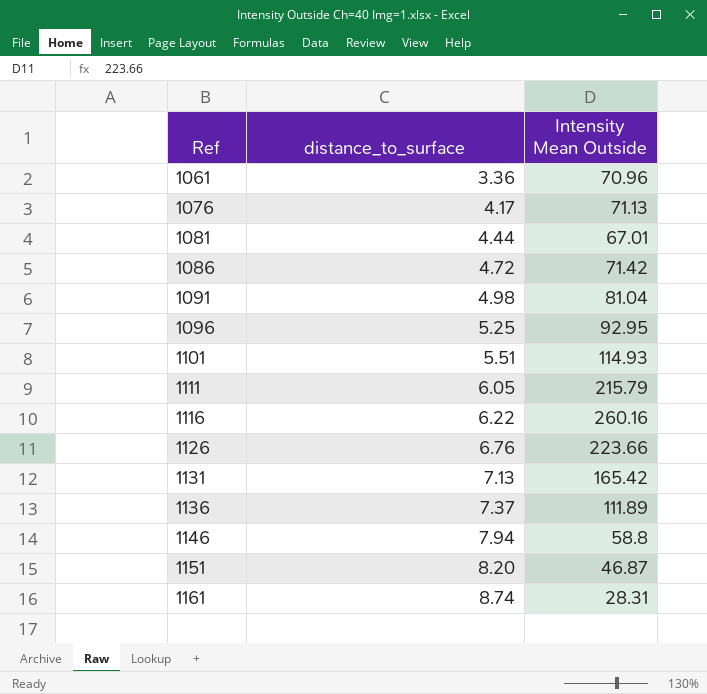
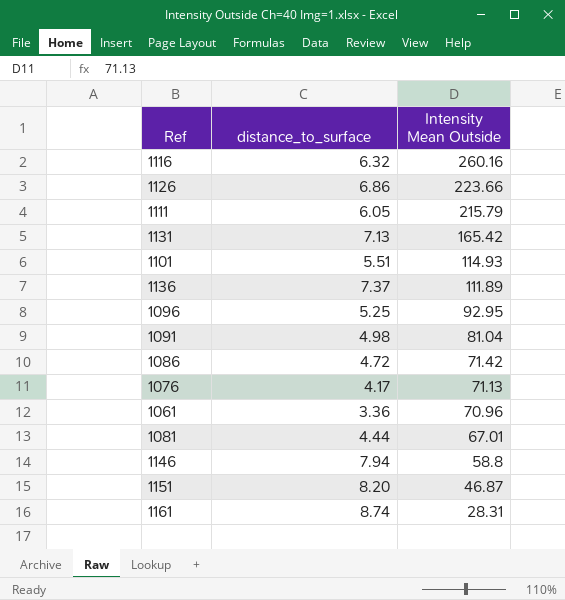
row order: Ref ascending -> Intensity Mean Outside descending
1116 | distance_to_surface: 6.22 -> 6.32
1126 | distance_to_surface: 6.76 -> 6.86

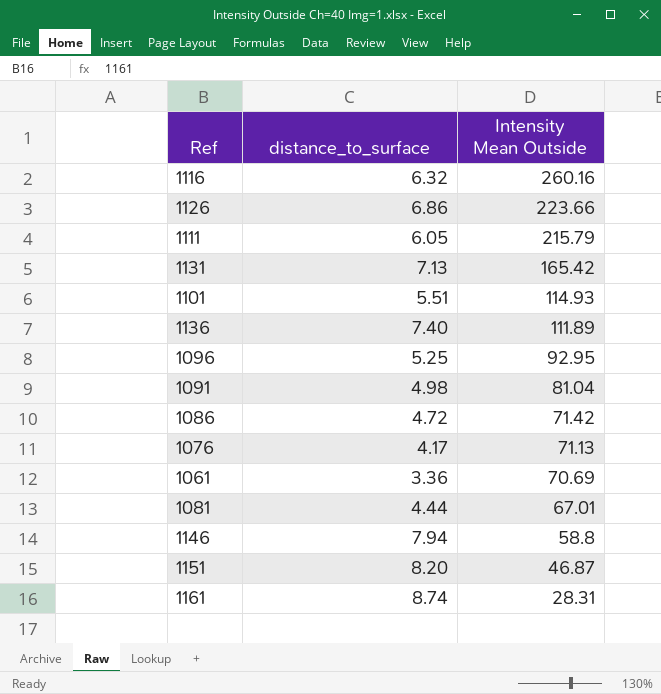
1136 | distance_to_surface: 7.37 -> 7.40
1061 | Intensity Mean Outside: 70.96 -> 70.69

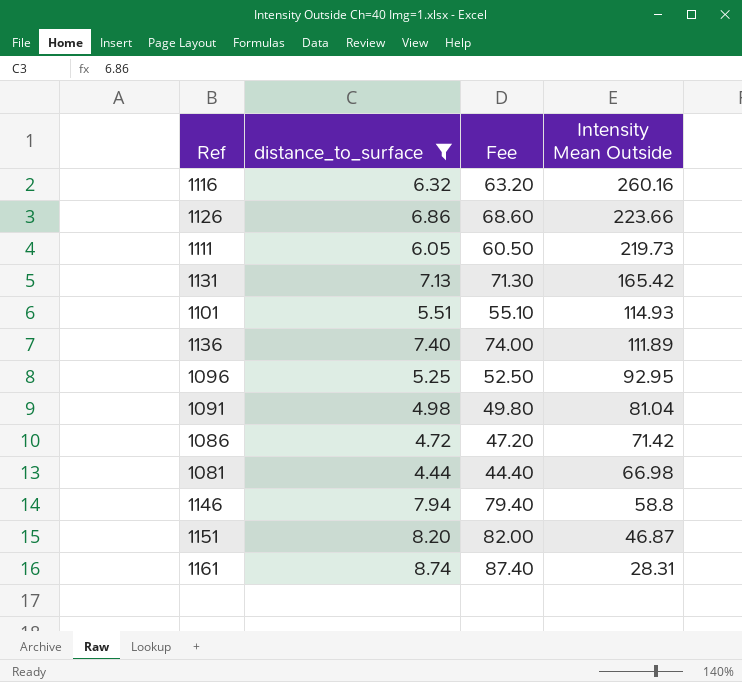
filter: none -> distance_to_surface >= 4.44
column Fee | formula: none -> [distance_to_surface] * 10
1111 | Intensity Mean Outside: 215.79 -> 219.73
1081 | Intensity Mean Outside: 67.01 -> 66.98

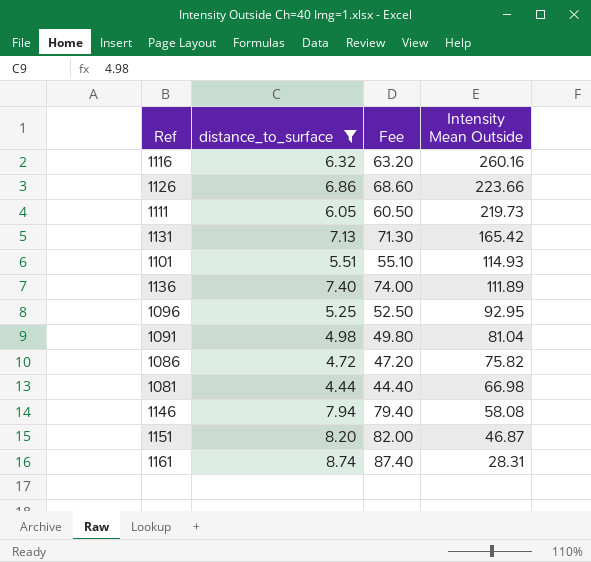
1086 | Intensity Mean Outside: 71.42 -> 75.82
1146 | Intensity Mean Outside: 58.8 -> 58.08

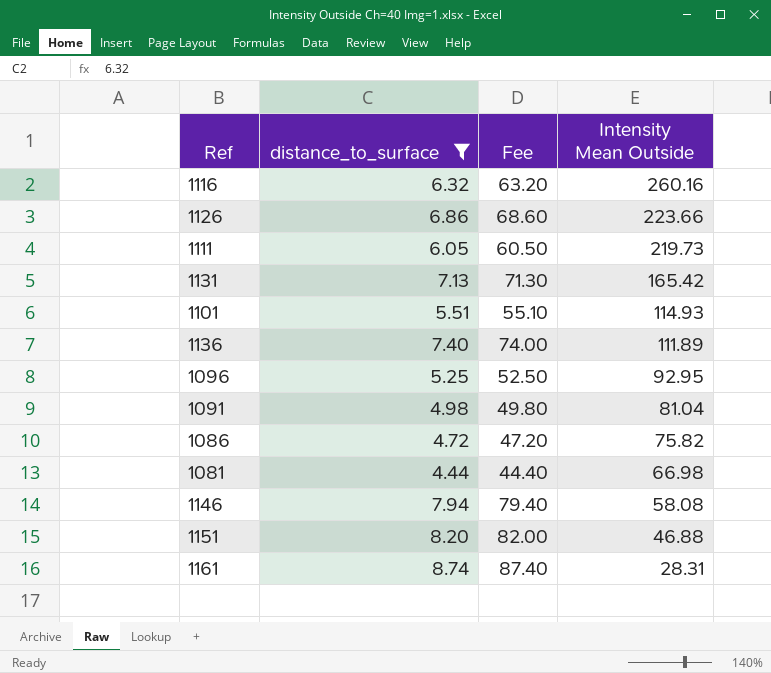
1151 | Intensity Mean Outside: 46.87 -> 46.88

